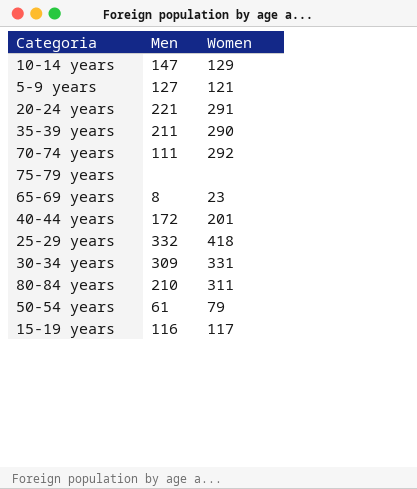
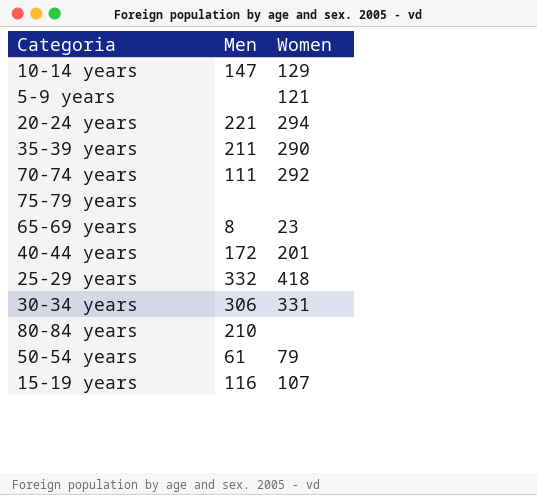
5-9 years | Men: 127 -> none
20-24 years | Women: 291 -> 294
30-34 years | Men: 309 -> 306
80-84 years | Women: 311 -> none
15-19 years | Women: 117 -> 107

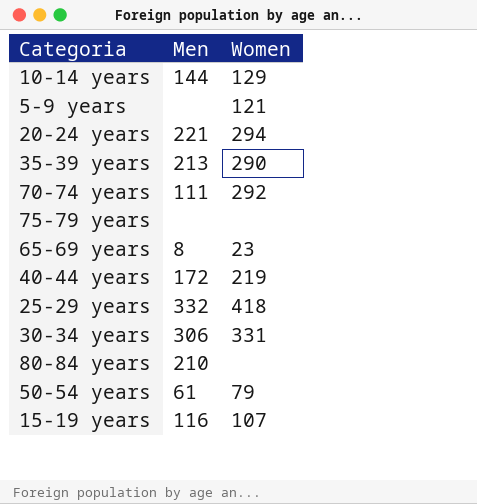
10-14 years | Men: 147 -> 144
35-39 years | Men: 211 -> 213
40-44 years | Women: 201 -> 219

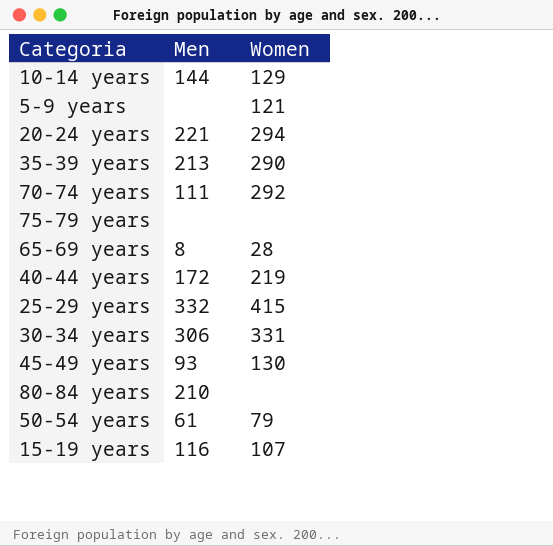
65-69 years | Women: 23 -> 28
25-29 years | Women: 418 -> 415
row 45-49 years: none -> 93 | 130

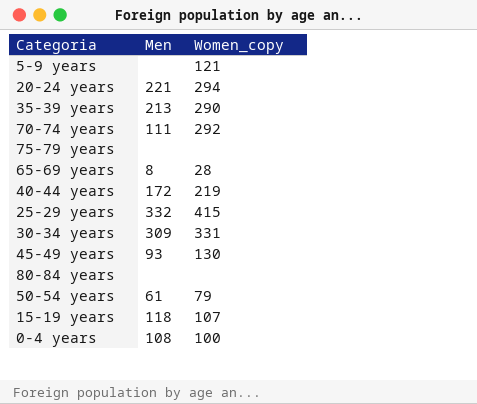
column name: Women -> Women_copy
row 10-14 years: 144 | 129 -> none
30-34 years | Men: 306 -> 309
80-84 years | Men: 210 -> none
15-19 years | Men: 116 -> 118
row 0-4 years: none -> 108 | 100

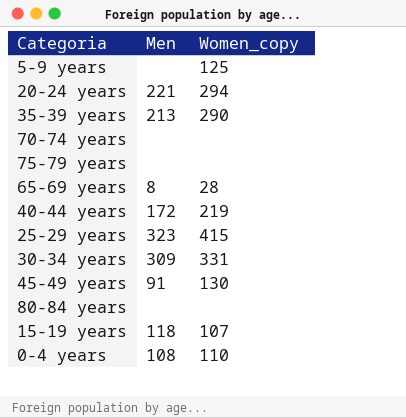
row 50-54 years: 61 | 79 -> none
5-9 years | Women_copy: 121 -> 125
70-74 years | Men: 111 -> none
70-74 years | Women_copy: 292 -> none
25-29 years | Men: 332 -> 323
45-49 years | Men: 93 -> 91
0-4 years | Women_copy: 100 -> 110

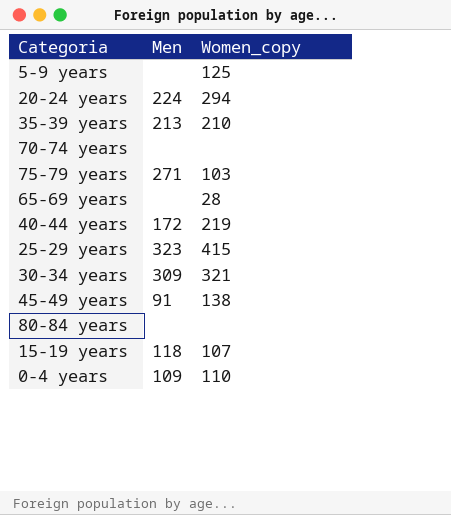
20-24 years | Men: 221 -> 224
35-39 years | Women_copy: 290 -> 210
75-79 years | Men: none -> 271
75-79 years | Women_copy: none -> 103
65-69 years | Men: 8 -> none
30-34 years | Women_copy: 331 -> 321
45-49 years | Women_copy: 130 -> 138
0-4 years | Men: 108 -> 109

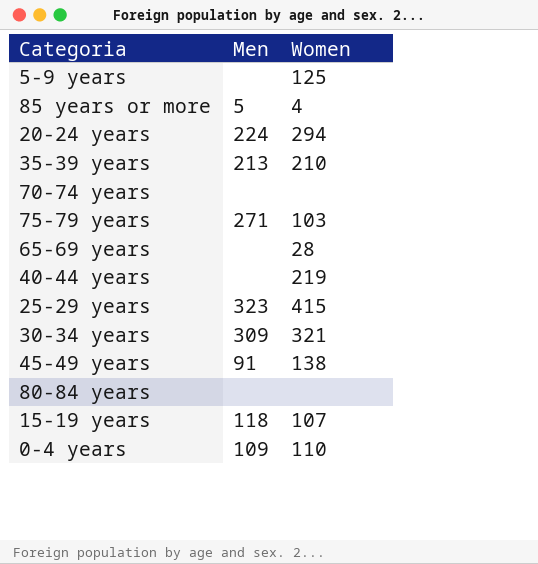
column name: Women_copy -> Women
row 85 years or more: none -> 5 | 4
40-44 years | Men: 172 -> none

